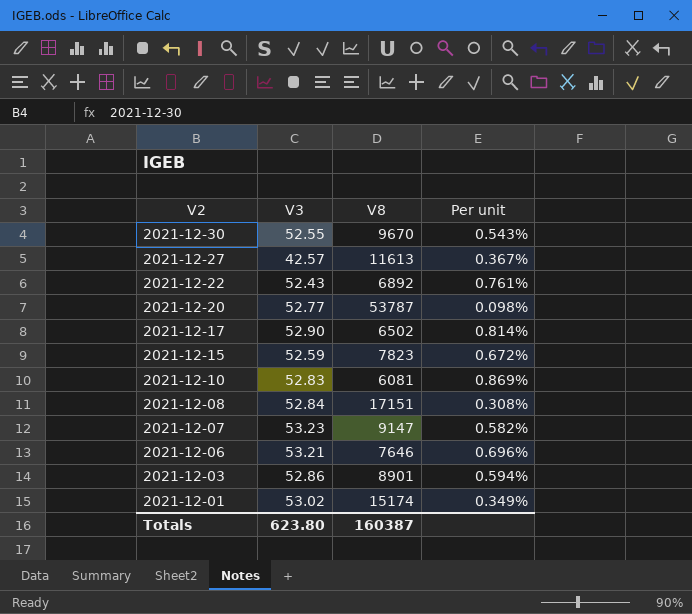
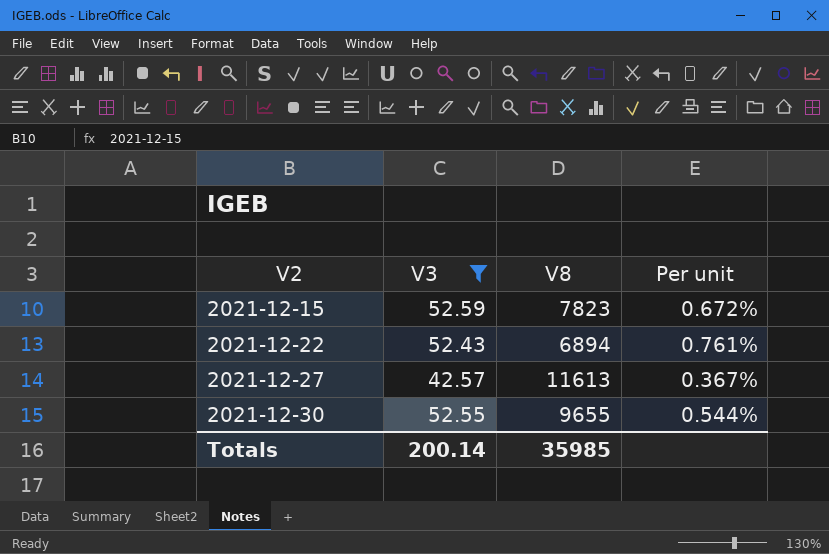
filter: none -> V3 <= 52.59
row order: V2 descending -> V2 ascending
2021-12-22 | V8: 6892 -> 6894
2021-12-30 | V8: 9670 -> 9655
2021-12-30 | Per unit: 0.543% -> 0.544%
Totals | V3: 623.80 -> 200.14
Totals | V8: 160387 -> 35985

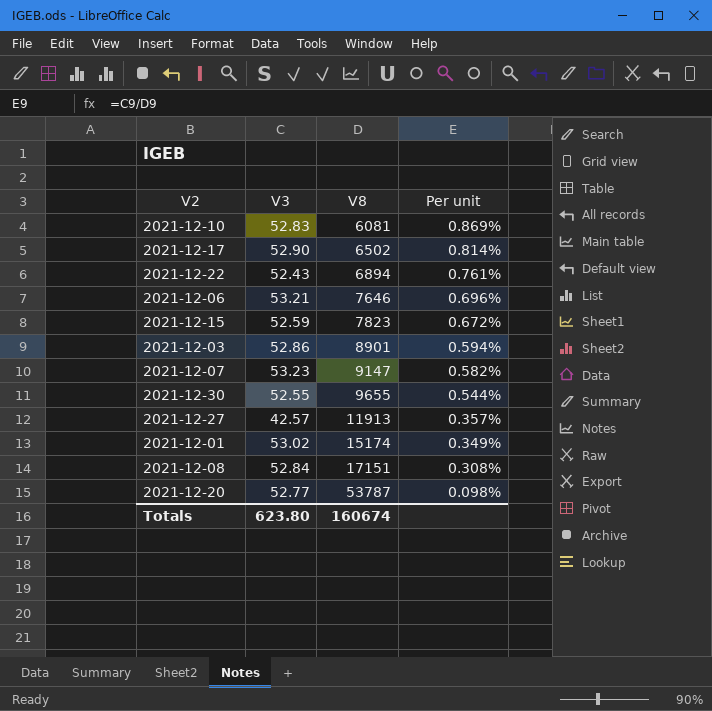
filter: V3 <= 52.59 -> none
row order: V2 ascending -> V8 ascending
2021-12-27 | V8: 11613 -> 11913
2021-12-27 | Per unit: 0.367% -> 0.357%
Totals | V3: 200.14 -> 623.80
Totals | V8: 35985 -> 160674

